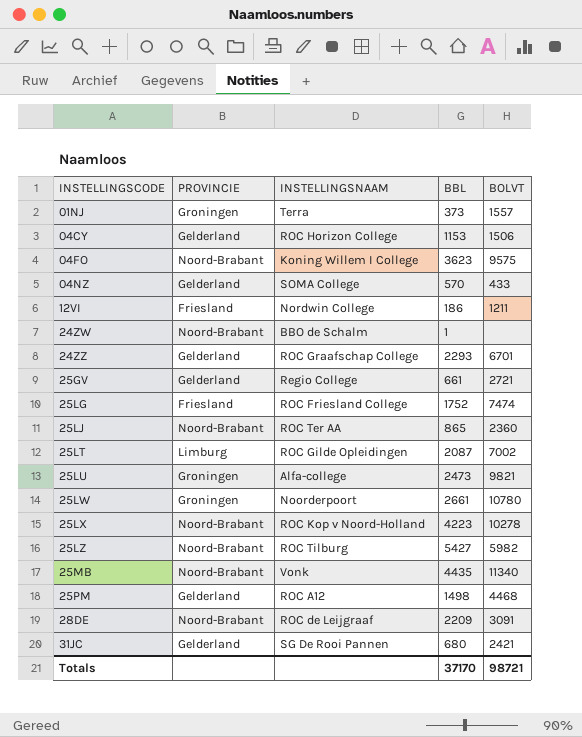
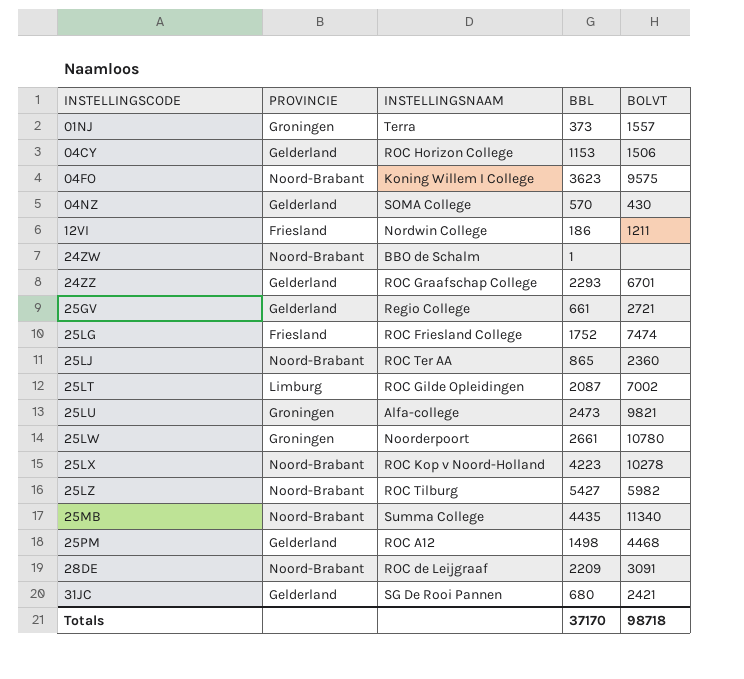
04NZ | BOLVT: 433 -> 430
25MB | INSTELLINGSNAAM: Vonk -> Summa College
Totals | BOLVT: 98721 -> 98718

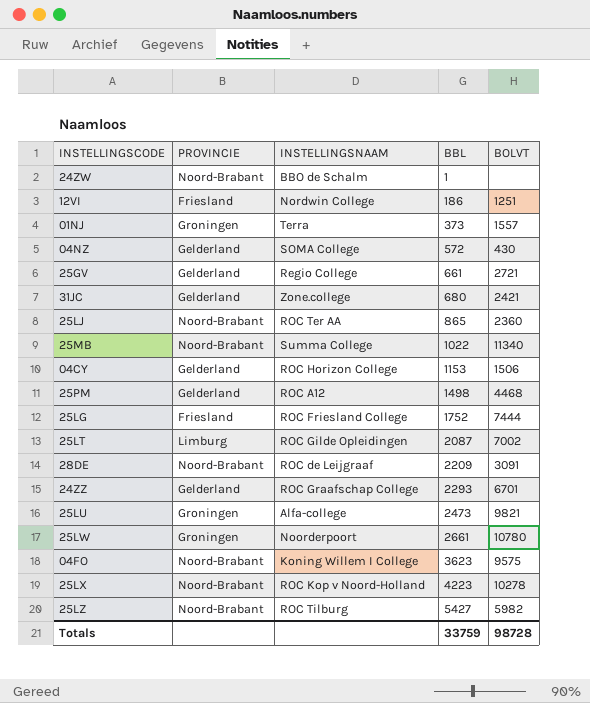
row order: INSTELLINGSCODE ascending -> BBL ascending
12VI | BOLVT: 1211 -> 1251
04NZ | BBL: 570 -> 572
31JC | INSTELLINGSNAAM: SG De Rooi Pannen -> Zone.college
25MB | BBL: 4435 -> 1022
25LG | BOLVT: 7474 -> 7444
Totals | BBL: 37170 -> 33759
Totals | BOLVT: 98718 -> 98728

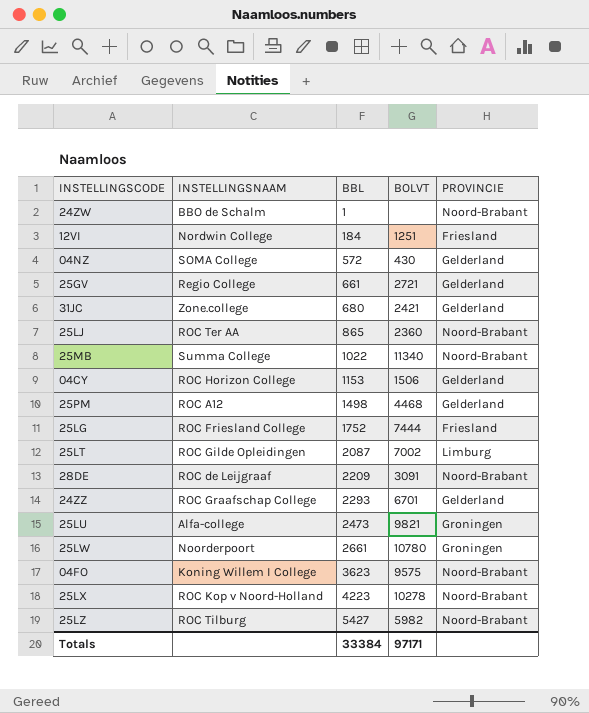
column PROVINCIE | position: 2 -> 5
row 01NJ: Groningen | Terra | 373 | 1557 -> none
12VI | BBL: 186 -> 184
Totals | BBL: 33759 -> 33384
Totals | BOLVT: 98728 -> 97171

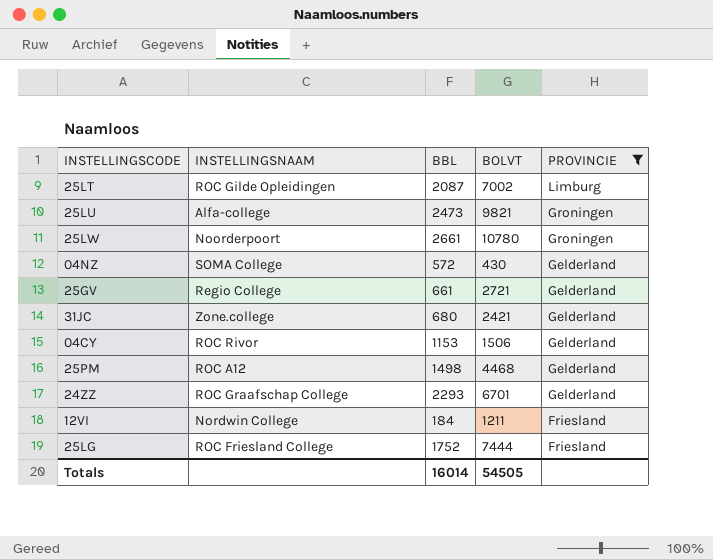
filter: none -> PROVINCIE != Noord-Brabant
row order: BBL ascending -> PROVINCIE descending
04CY | INSTELLINGSNAAM: ROC Horizon College -> ROC Rivor
12VI | BOLVT: 1251 -> 1211
Totals | BBL: 33384 -> 16014
Totals | BOLVT: 97171 -> 54505

